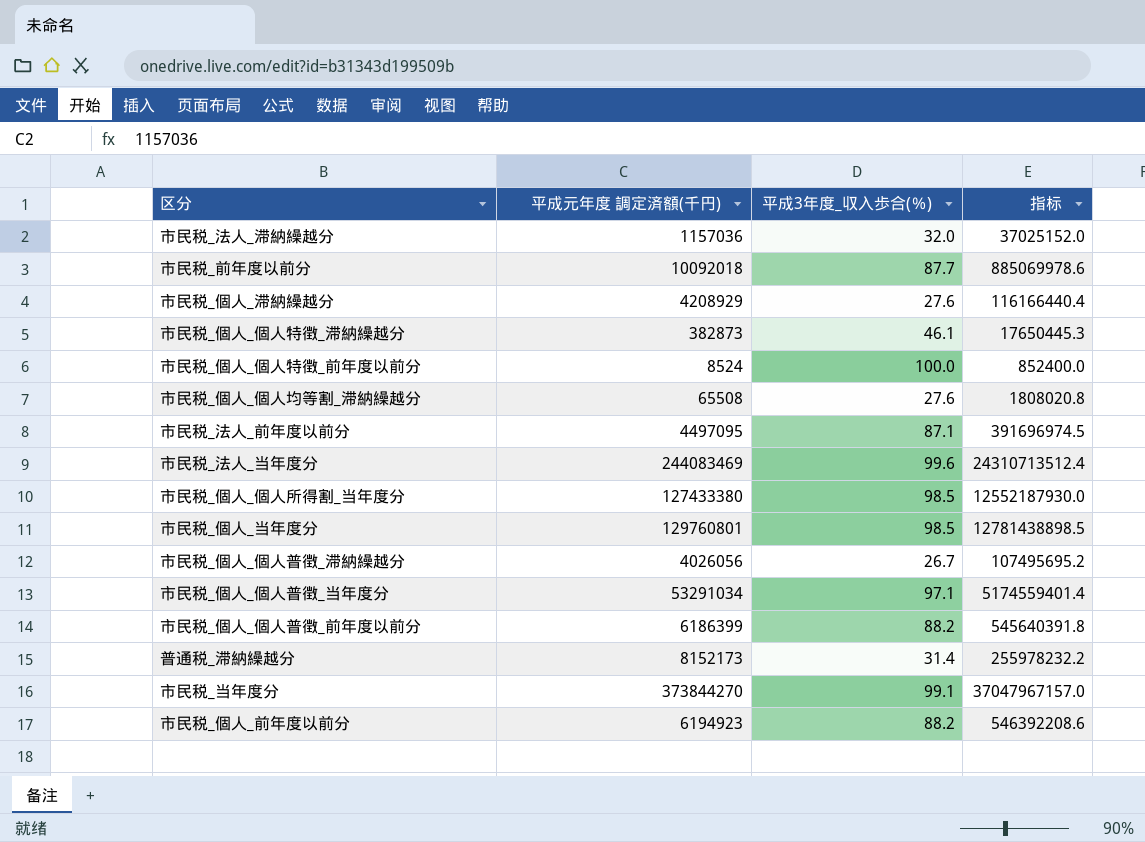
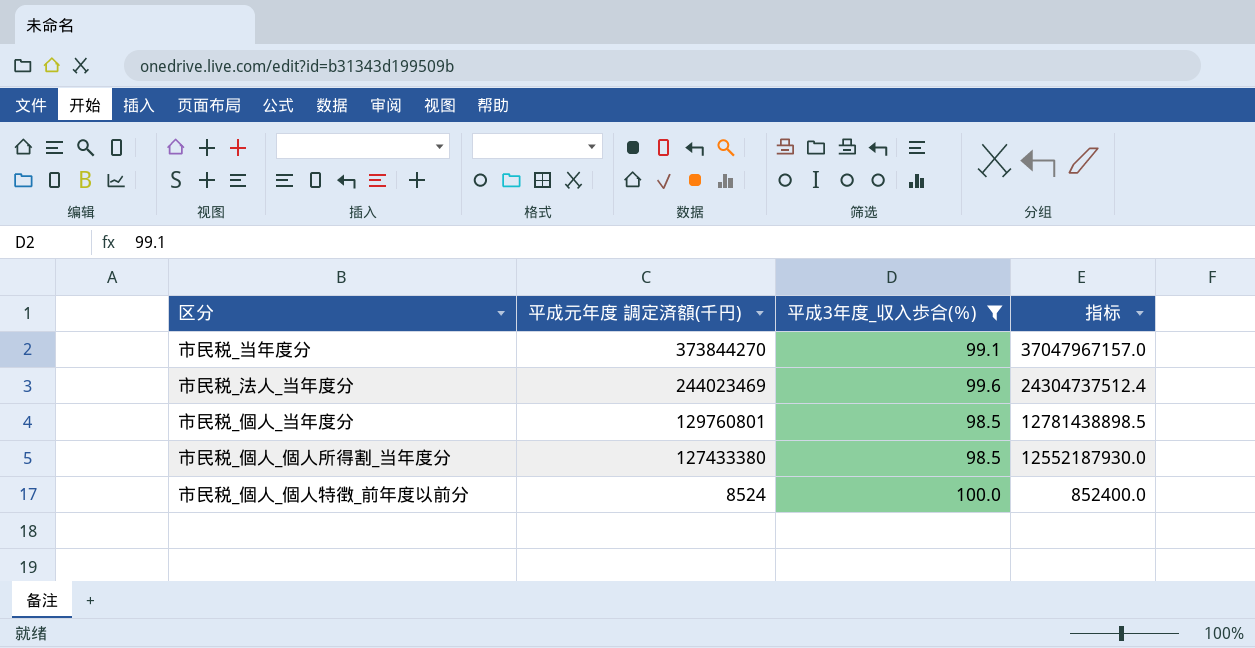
filter: none -> 平成3年度_収入歩合(％) >= 98.5
row order: none -> 平成元年度 調定済額(千円) descending
市民税_法人_当年度分 | 平成元年度 調定済額(千円): 244083469 -> 244023469
市民税_法人_当年度分 | 指标: 24310713512.4 -> 24304737512.4

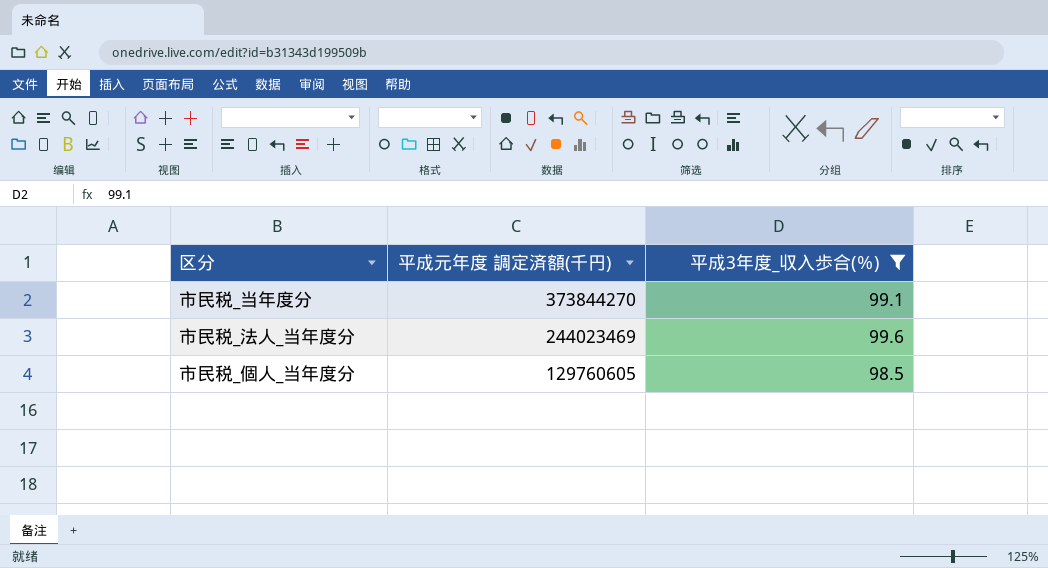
column 指标 | formula: [平成元年度 調定済額(千円)] * [平成3年度_収入歩合(％)] -> none
row 市民税_個人_個人所得割_当年度分: 127433380 | 98.5 | 12552187930.0 -> none
row 市民税_個人_個人特徴_前年度以前分: 8524 | 100.0 | 852400.0 -> none
市民税_個人_当年度分 | 平成元年度 調定済額(千円): 129760801 -> 129760605

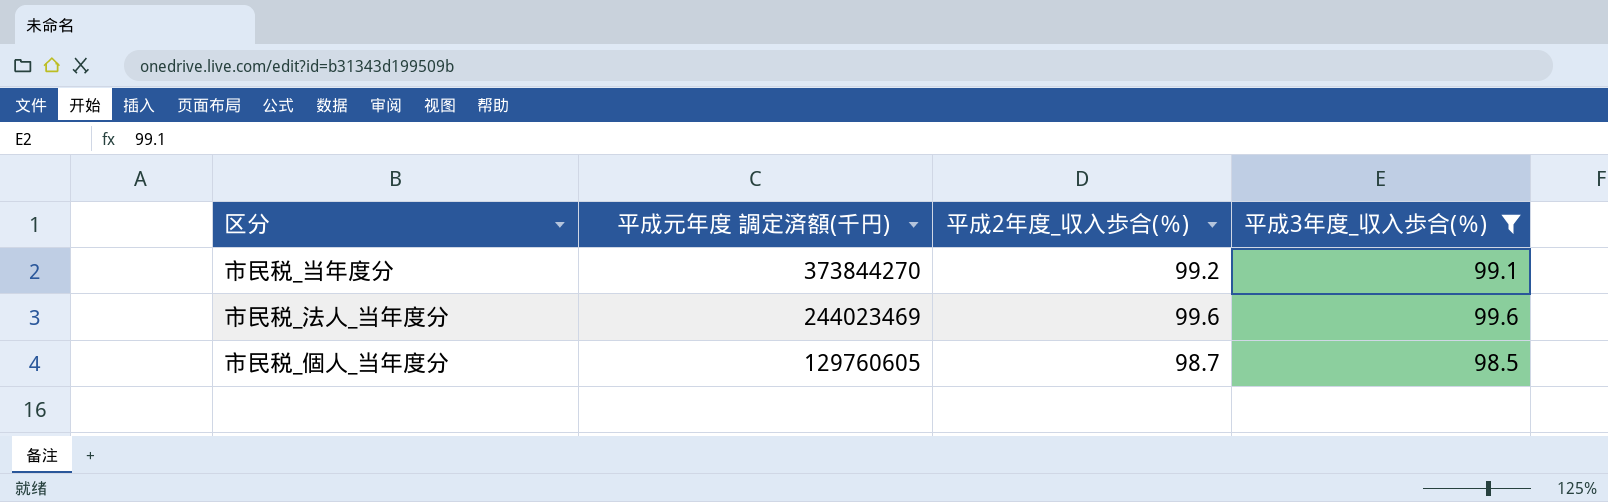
column 平成2年度_収入歩合(％) | position: none -> 3

